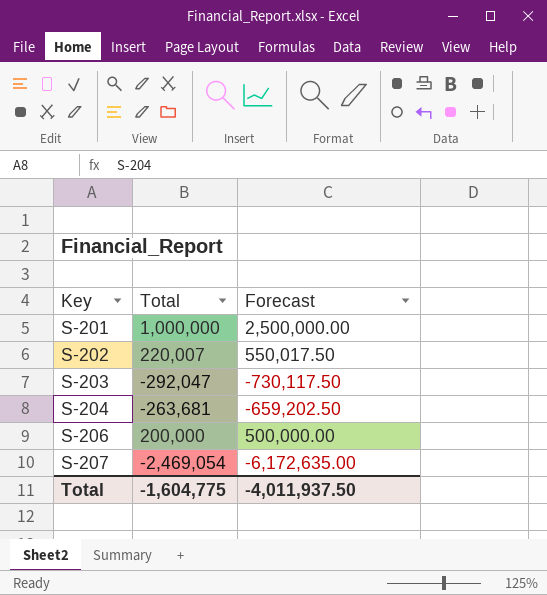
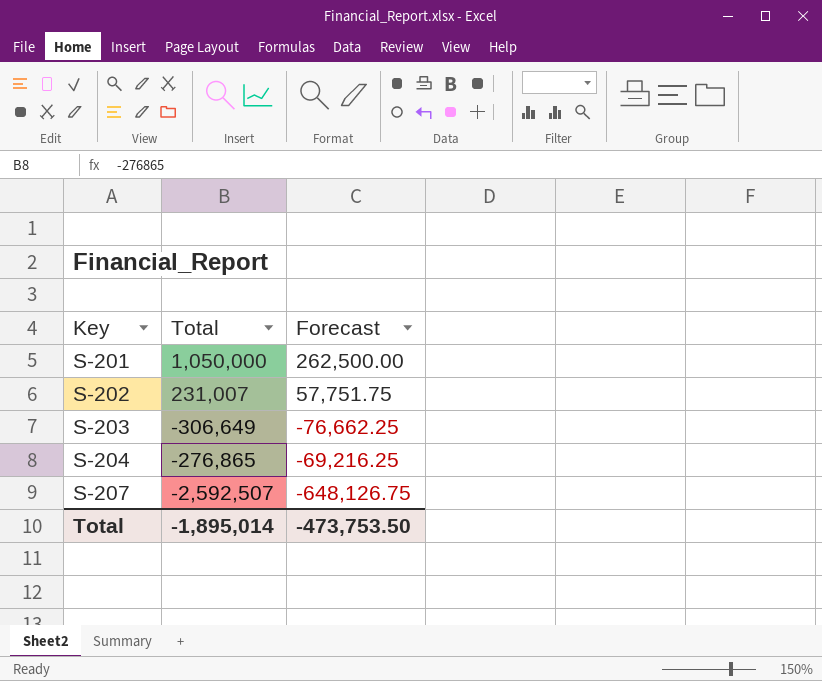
column Forecast | formula: [Total] * 2.5 -> [Total] * 0.25
row S-206: 200,000 | 500,000.00 -> none
S-201 | Total: 1,000,000 -> 1,050,000
S-202 | Total: 220,007 -> 231,007
S-203 | Total: -292,047 -> -306,649
S-204 | Total: -263,681 -> -276,865
S-207 | Total: -2,469,054 -> -2,592,507
Total | Total: -1,604,775 -> -1,895,014
Total | Forecast: -4,011,937.50 -> -473,753.50

